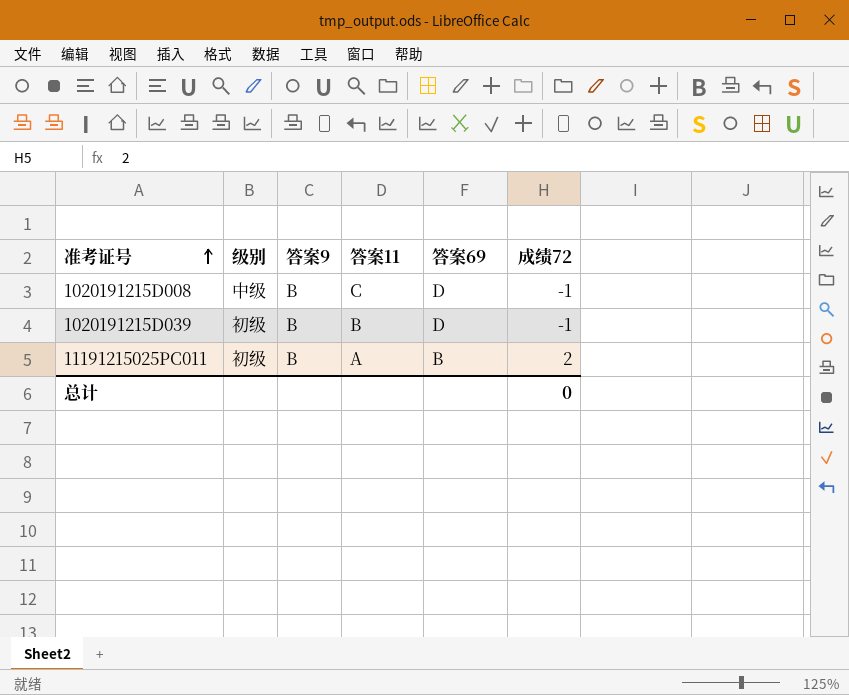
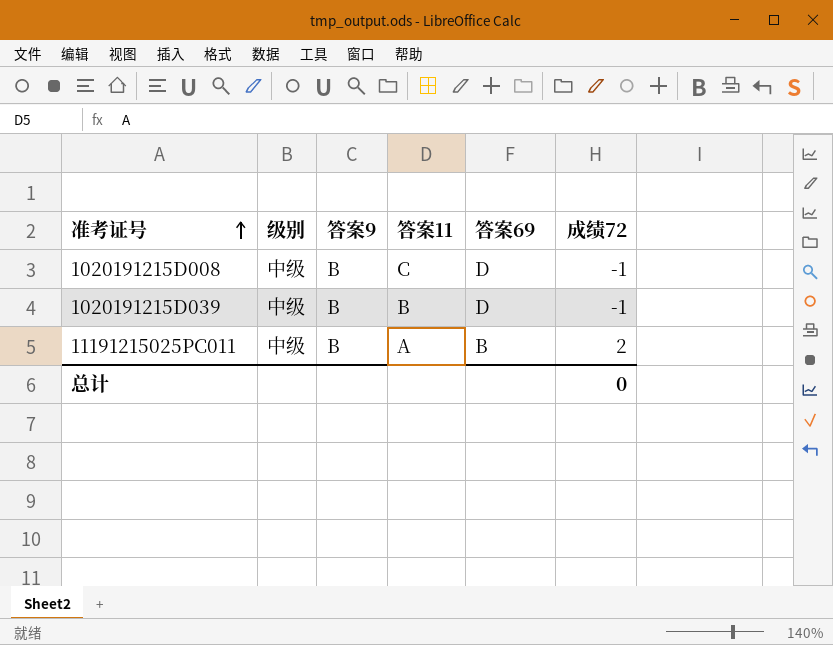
1020191215D039 | 级别: 初级 -> 中级
11191215025PC011 | 级别: 初级 -> 中级

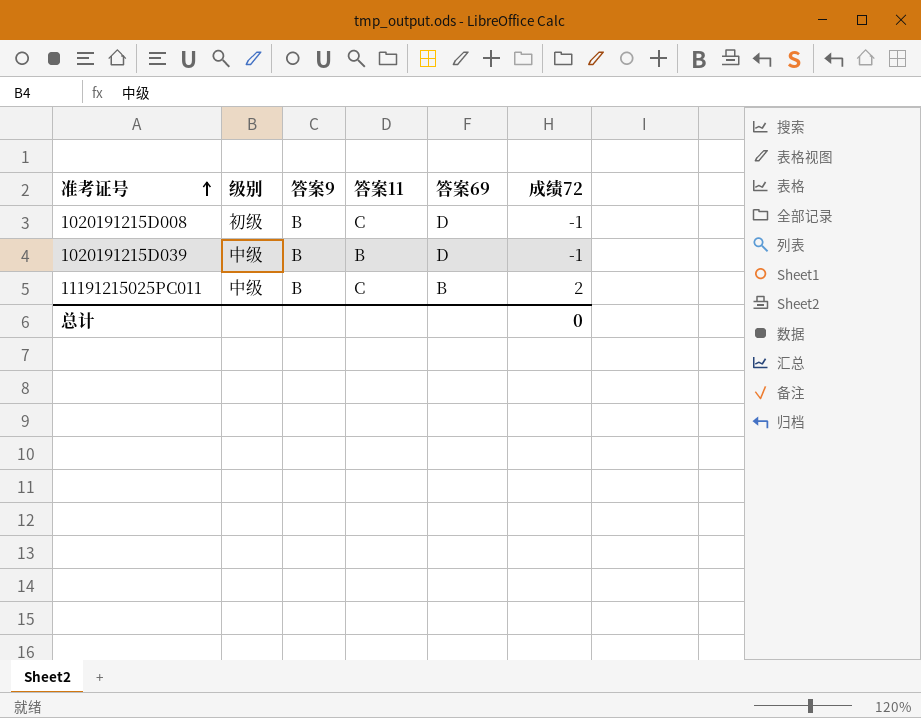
1020191215D008 | 级别: 中级 -> 初级
11191215025PC011 | 答案11: A -> C

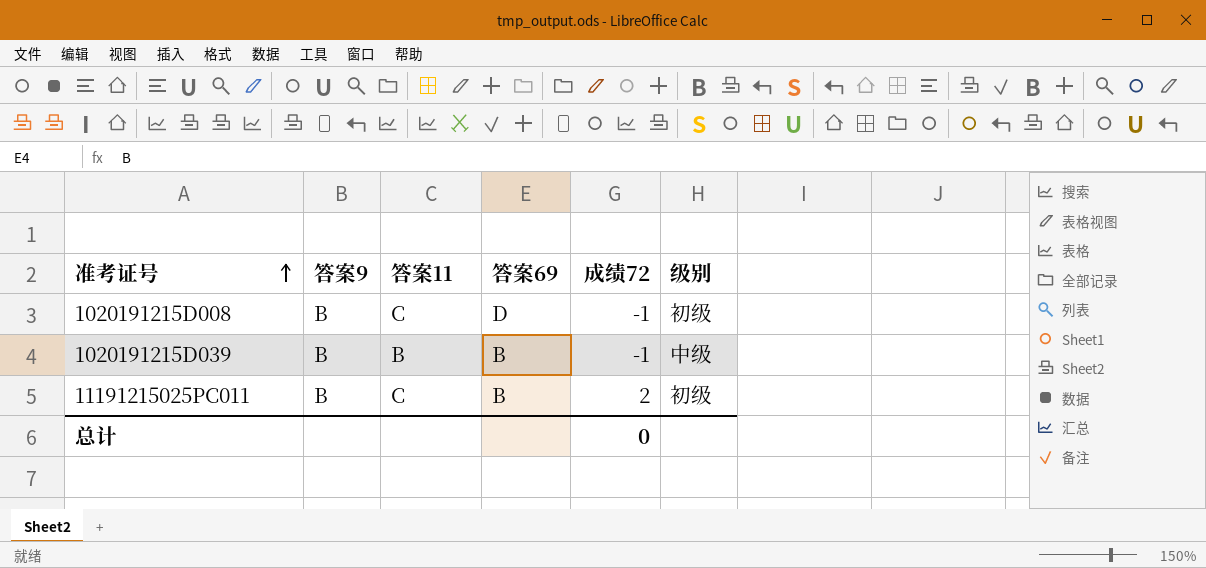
column 级别 | position: 2 -> 6
1020191215D039 | 答案69: D -> B
11191215025PC011 | 级别: 中级 -> 初级

